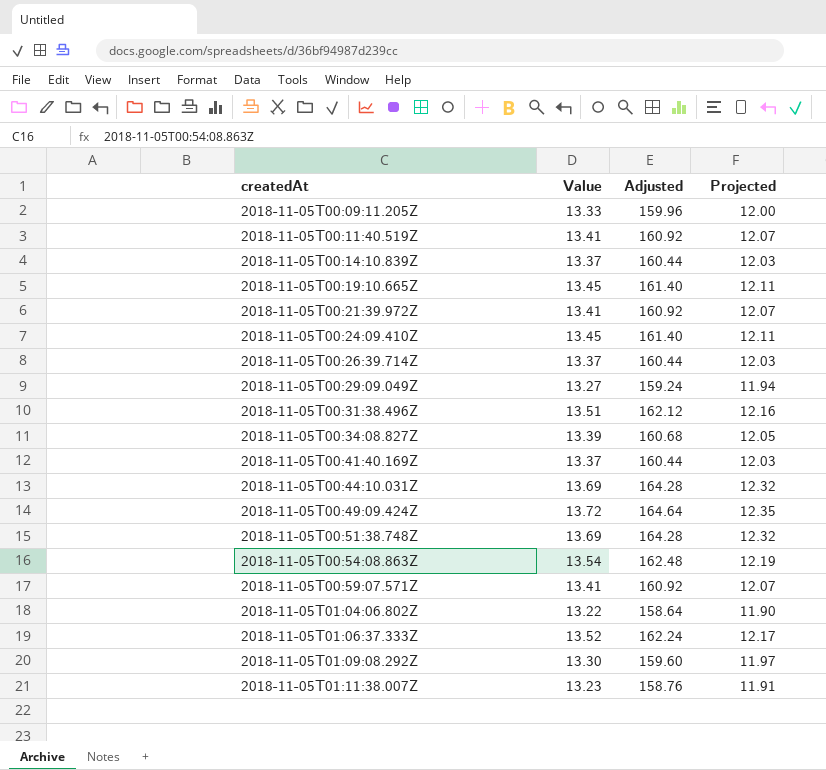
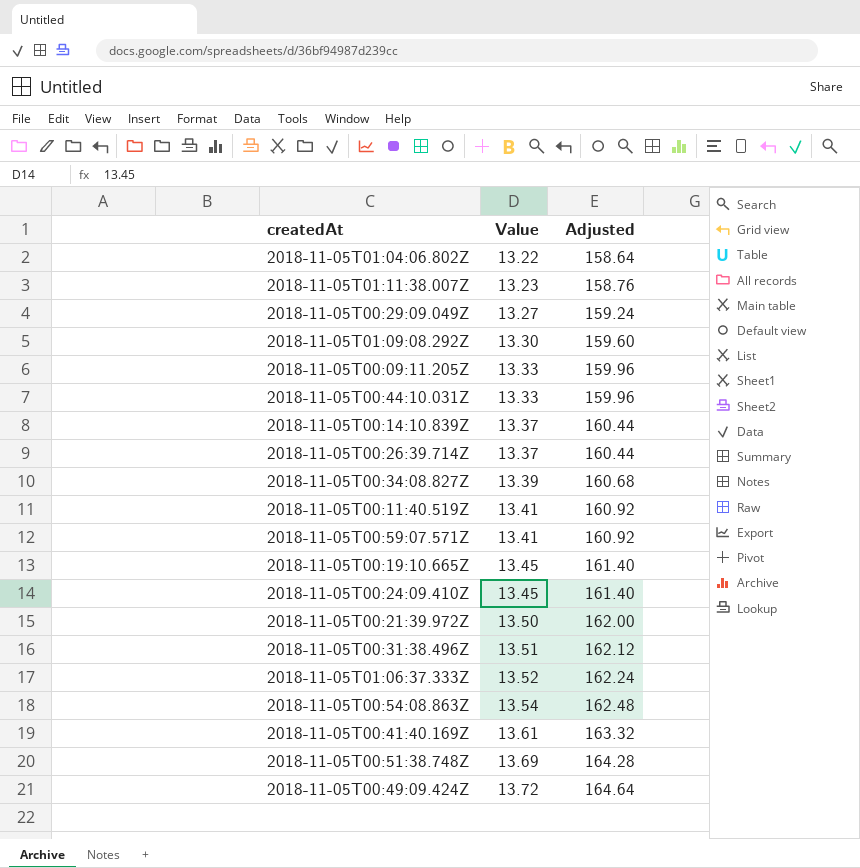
row order: createdAt ascending -> Value ascending
column Projected | formula: [Value] * 0.9 -> none
2018-11-05T00:44:10.031Z | Value: 13.69 -> 13.33
2018-11-05T00:44:10.031Z | Adjusted: 164.28 -> 159.96
2018-11-05T00:21:39.972Z | Value: 13.41 -> 13.50
2018-11-05T00:21:39.972Z | Adjusted: 160.92 -> 162.00
2018-11-05T00:41:40.169Z | Value: 13.37 -> 13.61
2018-11-05T00:41:40.169Z | Adjusted: 160.44 -> 163.32

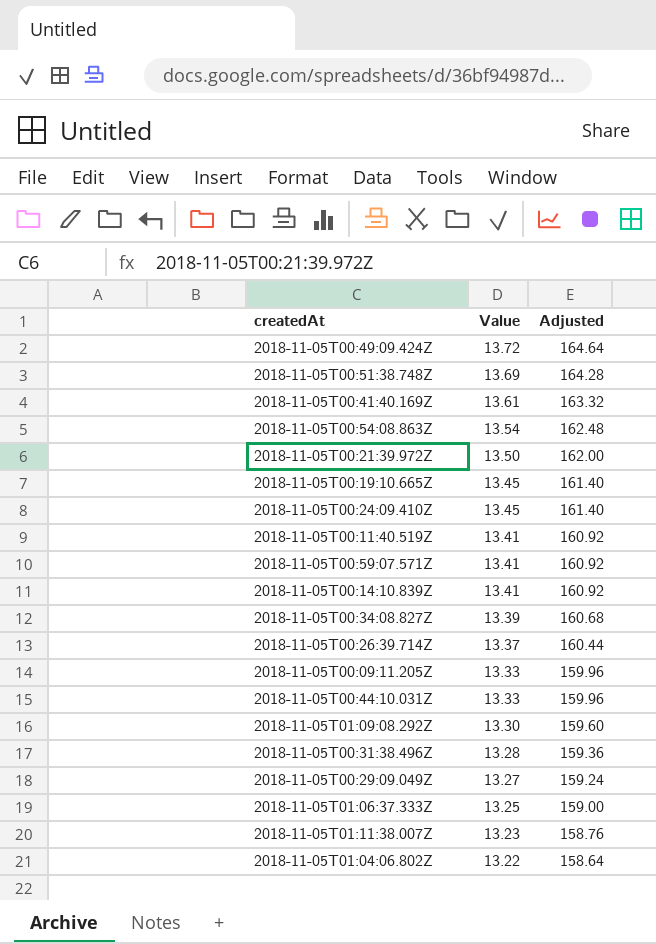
row order: Value ascending -> Value descending
2018-11-05T00:14:10.839Z | Value: 13.37 -> 13.41
2018-11-05T00:14:10.839Z | Adjusted: 160.44 -> 160.92
2018-11-05T00:31:38.496Z | Value: 13.51 -> 13.28
2018-11-05T00:31:38.496Z | Adjusted: 162.12 -> 159.36
2018-11-05T01:06:37.333Z | Value: 13.52 -> 13.25
2018-11-05T01:06:37.333Z | Adjusted: 162.24 -> 159.00

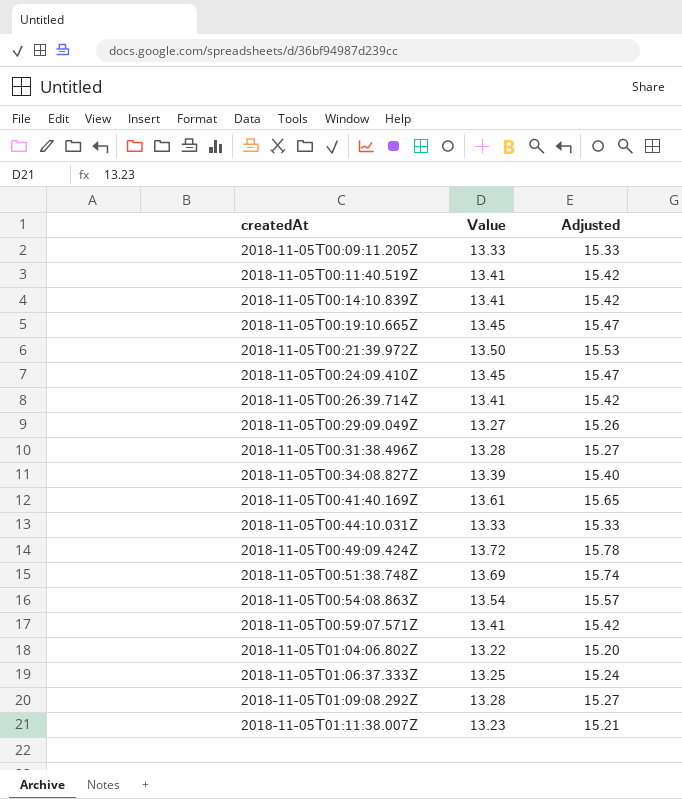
row order: Value descending -> createdAt ascending
column Adjusted | formula: [Value] * 12 -> [Value] * 1.15
2018-11-05T00:26:39.714Z | Value: 13.37 -> 13.41
2018-11-05T01:09:08.292Z | Value: 13.30 -> 13.28

